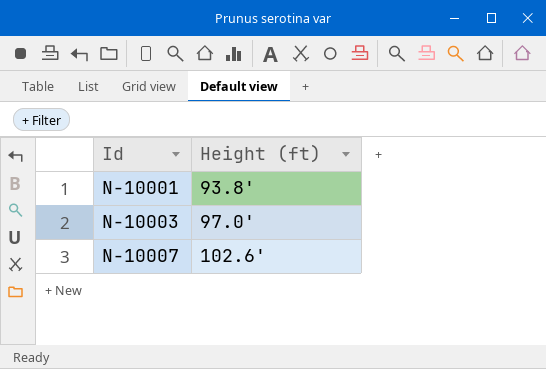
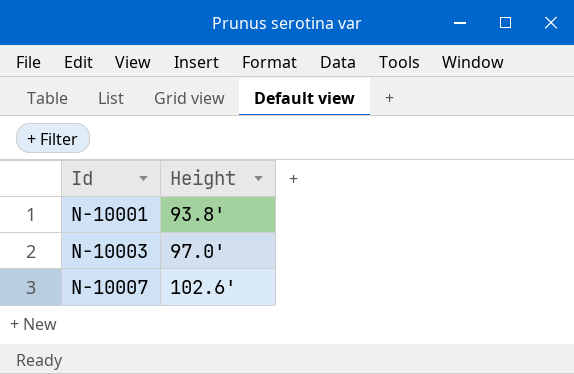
column name: Height (ft) -> Height

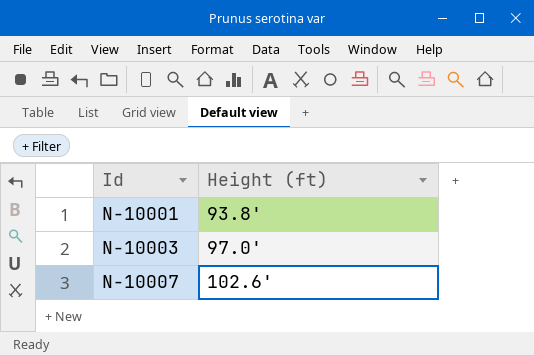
column name: Height -> Height (ft)

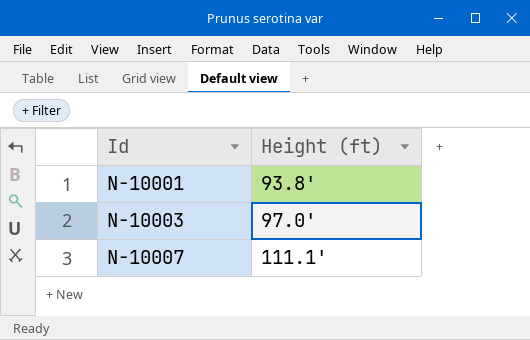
N-10007 | Height (ft): 102.6' -> 111.1'

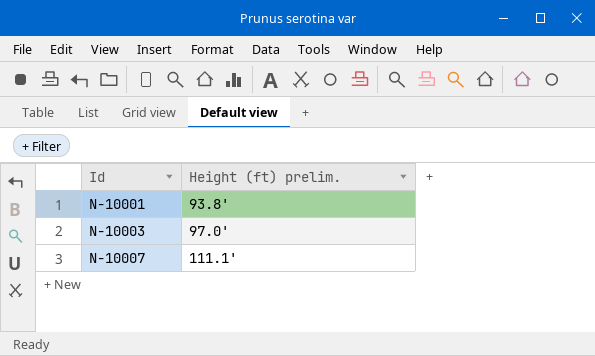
column name: Height (ft) -> Height (ft) prelim.

